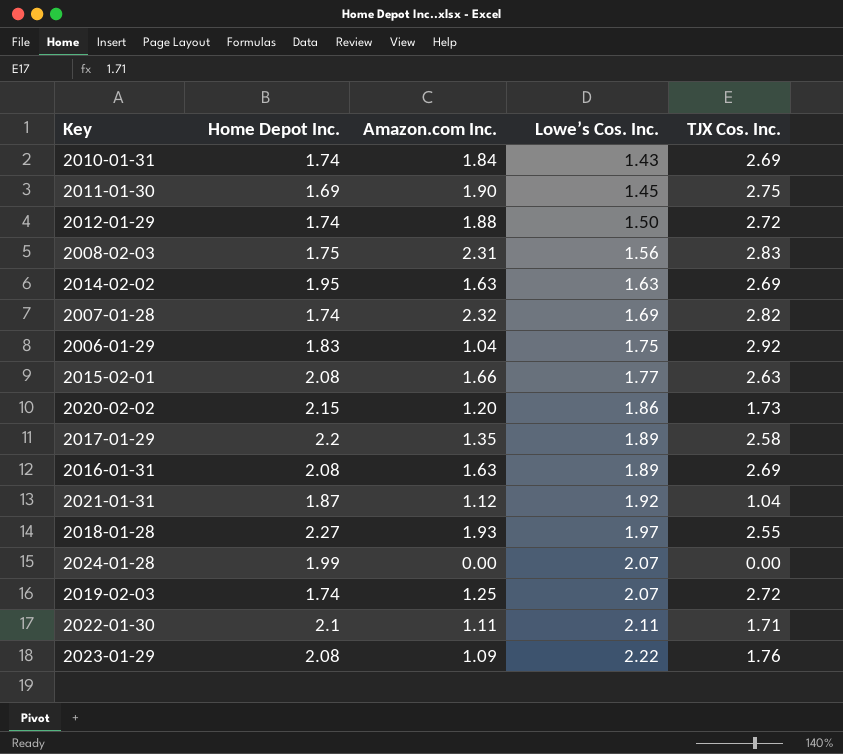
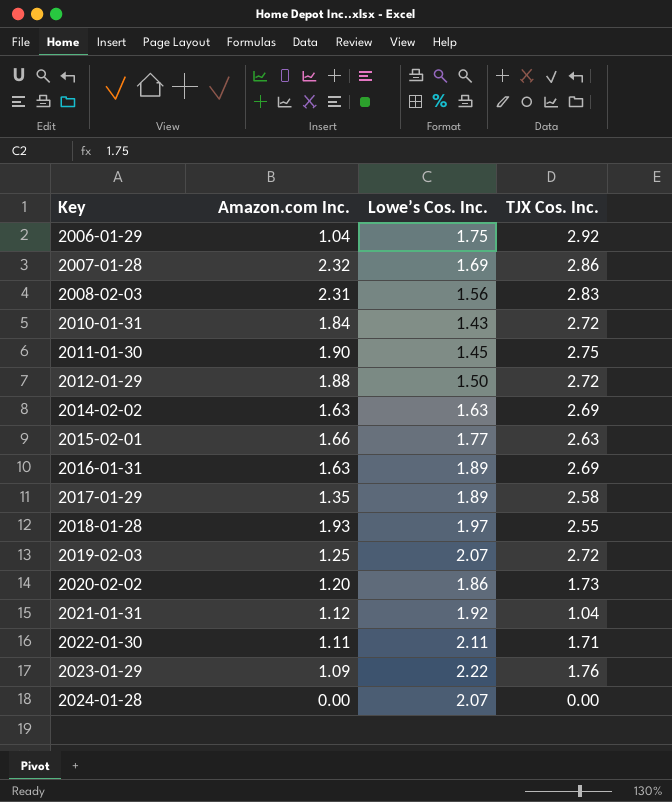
row order: Lowe’s Cos. Inc. ascending -> Key ascending
column Home Depot Inc. | position: 2 -> none
2007-01-28 | TJX Cos. Inc.: 2.82 -> 2.86
2010-01-31 | TJX Cos. Inc.: 2.69 -> 2.72

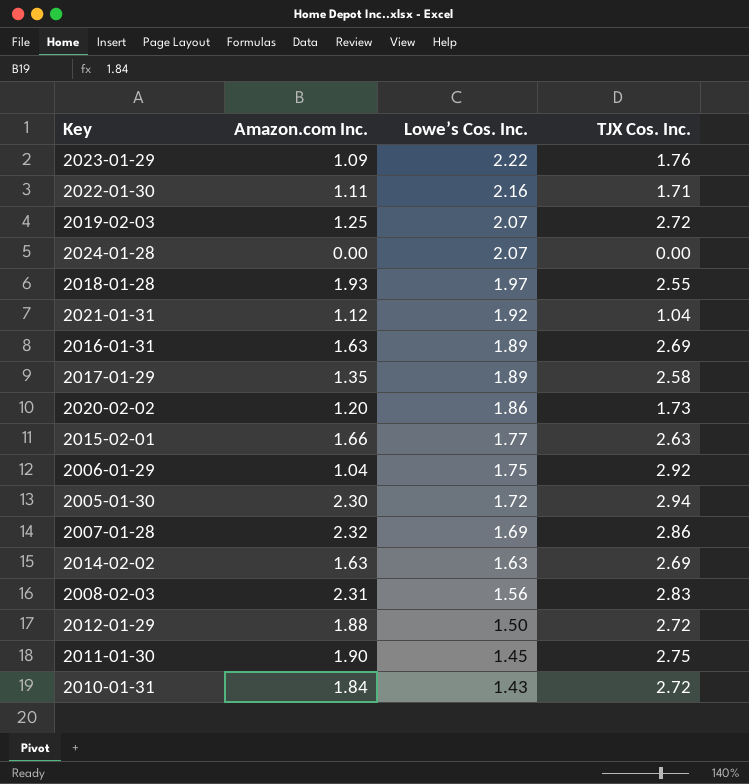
row order: Key ascending -> Lowe’s Cos. Inc. descending
2022-01-30 | Lowe’s Cos. Inc.: 2.11 -> 2.16
row 2005-01-30: none -> 2.30 | 1.72 | 2.94

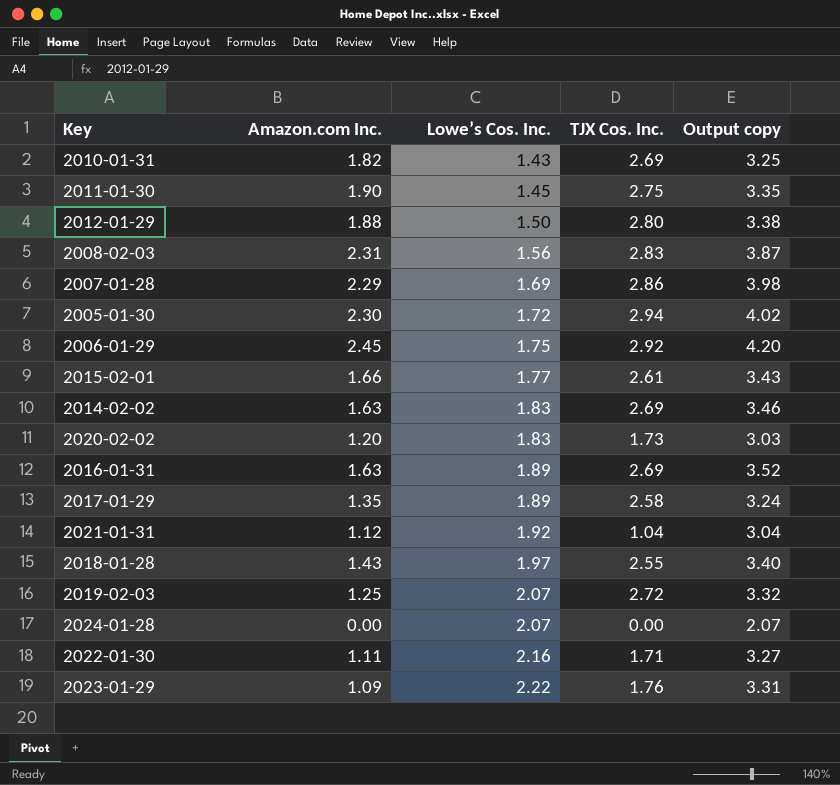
row order: Lowe’s Cos. Inc. descending -> Lowe’s Cos. Inc. ascending
column Output copy | formula: none -> [Amazon.com Inc.] + [Lowe’s Cos. Inc.]
2010-01-31 | Amazon.com Inc.: 1.84 -> 1.82
2010-01-31 | TJX Cos. Inc.: 2.72 -> 2.69
2012-01-29 | TJX Cos. Inc.: 2.72 -> 2.80
2007-01-28 | Amazon.com Inc.: 2.32 -> 2.29
2006-01-29 | Amazon.com Inc.: 1.04 -> 2.45
2015-02-01 | TJX Cos. Inc.: 2.63 -> 2.61
2014-02-02 | Lowe’s Cos. Inc.: 1.63 -> 1.83
2020-02-02 | Lowe’s Cos. Inc.: 1.86 -> 1.83
2018-01-28 | Amazon.com Inc.: 1.93 -> 1.43

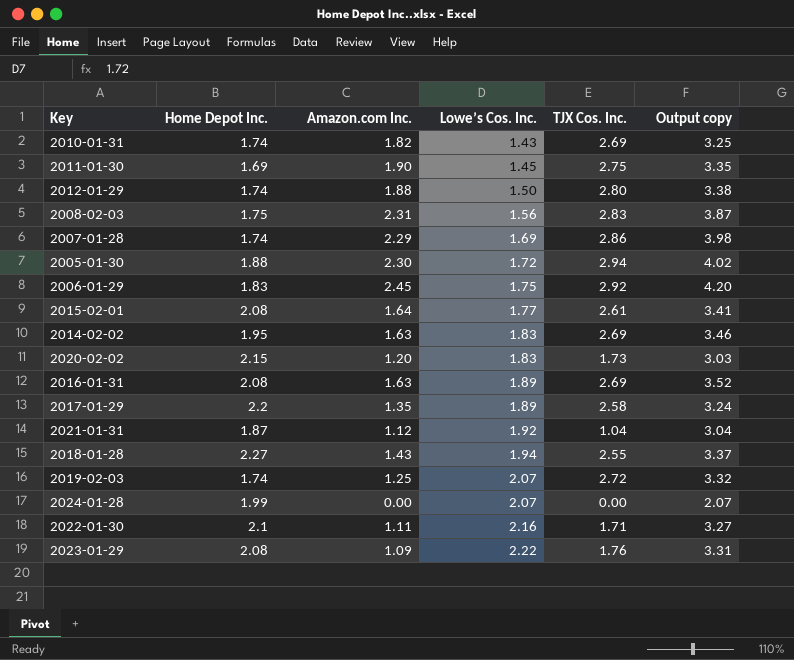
column Home Depot Inc. | position: none -> 2
2015-02-01 | Amazon.com Inc.: 1.66 -> 1.64
2015-02-01 | Output copy: 3.43 -> 3.41
2018-01-28 | Lowe’s Cos. Inc.: 1.97 -> 1.94
2018-01-28 | Output copy: 3.40 -> 3.37

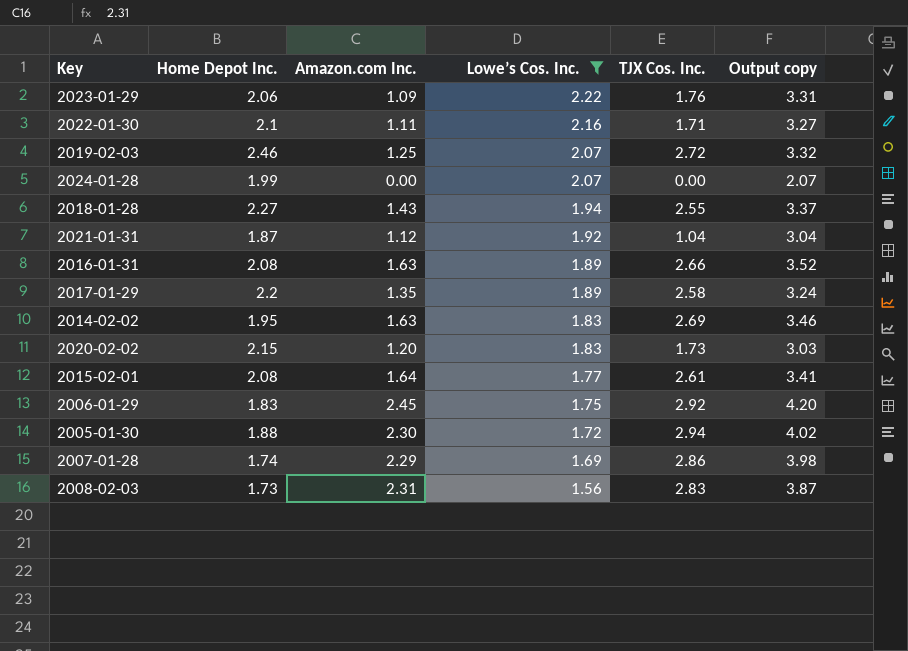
filter: none -> Lowe’s Cos. Inc. >= 1.56
row order: Lowe’s Cos. Inc. ascending -> Lowe’s Cos. Inc. descending
2023-01-29 | Home Depot Inc.: 2.08 -> 2.06
2019-02-03 | Home Depot Inc.: 1.74 -> 2.46
2016-01-31 | TJX Cos. Inc.: 2.69 -> 2.66
2008-02-03 | Home Depot Inc.: 1.75 -> 1.73

